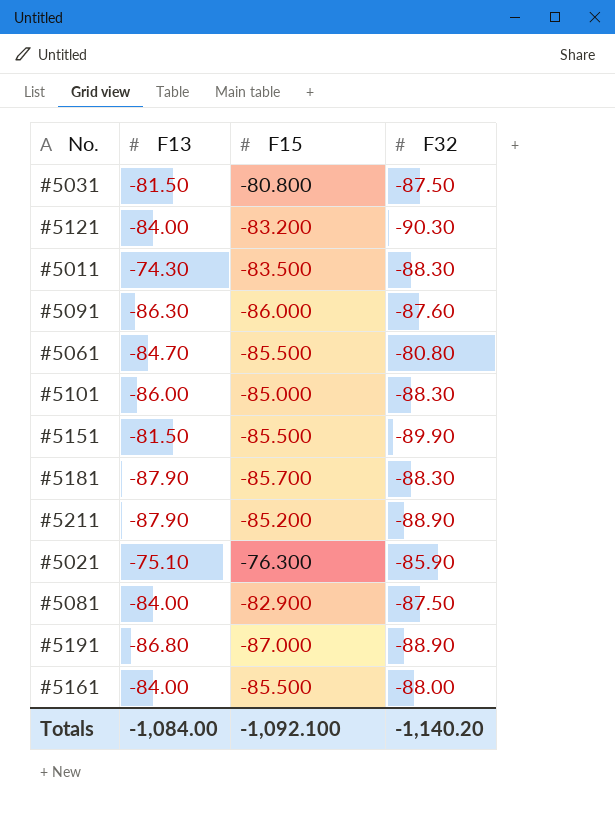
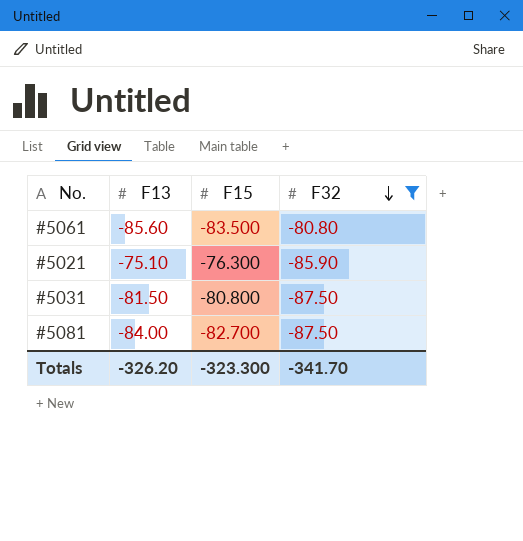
filter: none -> F32 >= -87.50
row order: none -> F32 descending
#5061 | F13: -84.70 -> -85.60
#5061 | F15: -85.500 -> -83.500
#5081 | F15: -82.900 -> -82.700
Totals | F13: -1,084.00 -> -326.20
Totals | F15: -1,092.100 -> -323.300
Totals | F32: -1,140.20 -> -341.70

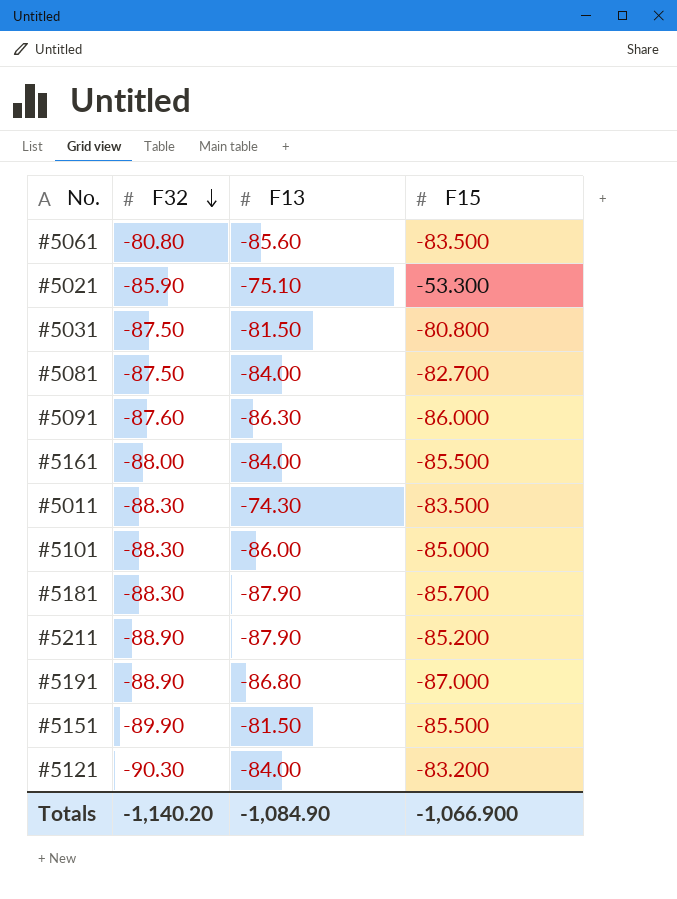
filter: F32 >= -87.50 -> none
column F32 | position: 4 -> 2
#5021 | F15: -76.300 -> -53.300
Totals | F32: -341.70 -> -1,140.20
Totals | F13: -326.20 -> -1,084.90
Totals | F15: -323.300 -> -1,066.900

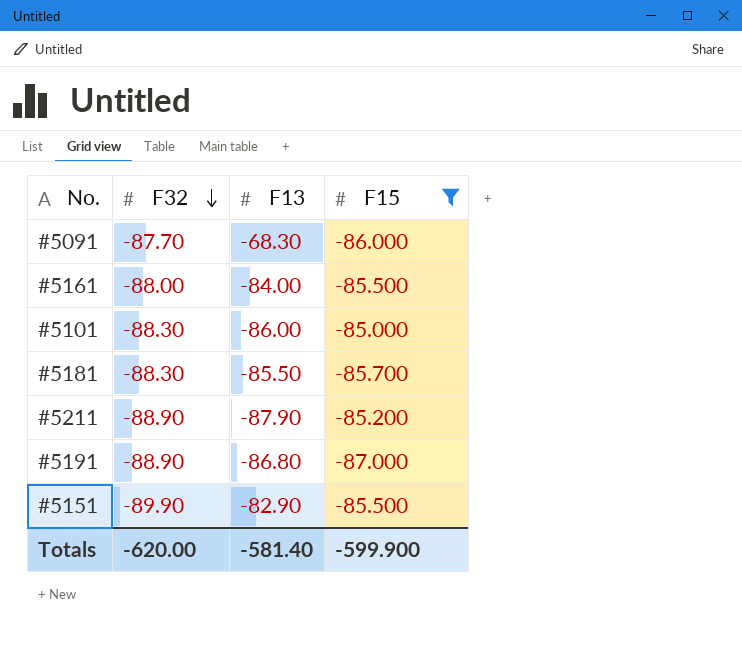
filter: none -> F15 <= -85.000
#5091 | F32: -87.60 -> -87.70
#5091 | F13: -86.30 -> -68.30
#5181 | F13: -87.90 -> -85.50
#5151 | F13: -81.50 -> -82.90
Totals | F32: -1,140.20 -> -620.00
Totals | F13: -1,084.90 -> -581.40
Totals | F15: -1,066.900 -> -599.900

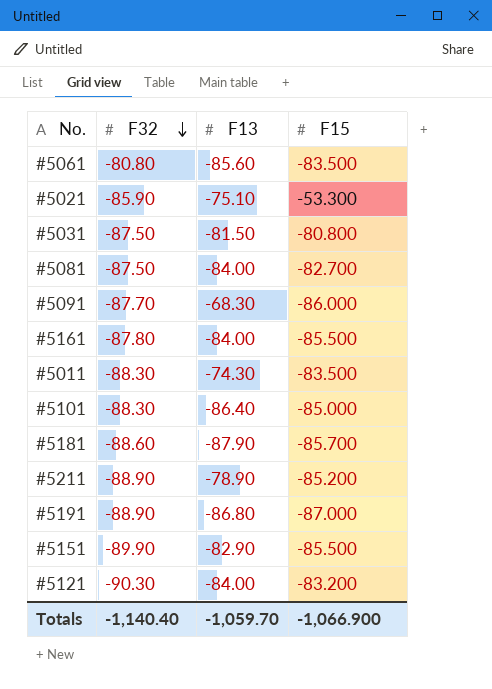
filter: F15 <= -85.000 -> none
#5161 | F32: -88.00 -> -87.80
#5101 | F13: -86.00 -> -86.40
#5181 | F32: -88.30 -> -88.60
#5181 | F13: -85.50 -> -87.90
#5211 | F13: -87.90 -> -78.90
Totals | F32: -620.00 -> -1,140.40
Totals | F13: -581.40 -> -1,059.70
Totals | F15: -599.900 -> -1,066.900

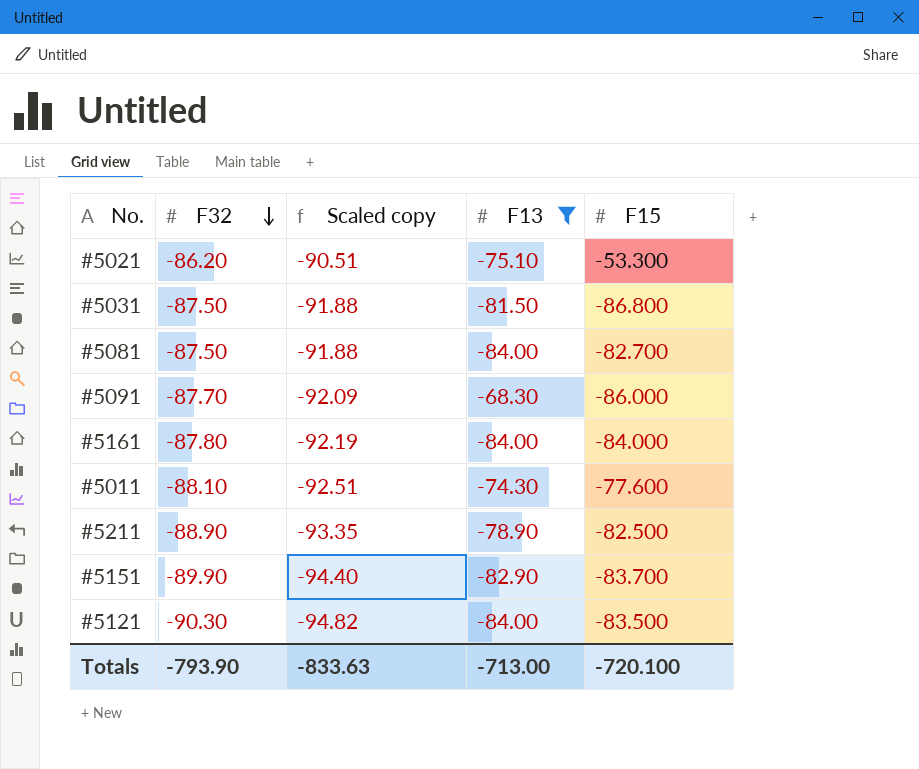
filter: none -> F13 >= -84.00
column Scaled copy | formula: none -> [F32] * 1.05
#5021 | F32: -85.90 -> -86.20
#5031 | F15: -80.800 -> -86.800
#5161 | F15: -85.500 -> -84.000
#5011 | F32: -88.30 -> -88.10
#5011 | F15: -83.500 -> -77.600
#5211 | F15: -85.200 -> -82.500
#5151 | F15: -85.500 -> -83.700
#5121 | F15: -83.200 -> -83.500
Totals | F32: -1,140.40 -> -793.90
Totals | F13: -1,059.70 -> -713.00
Totals | F15: -1,066.900 -> -720.100

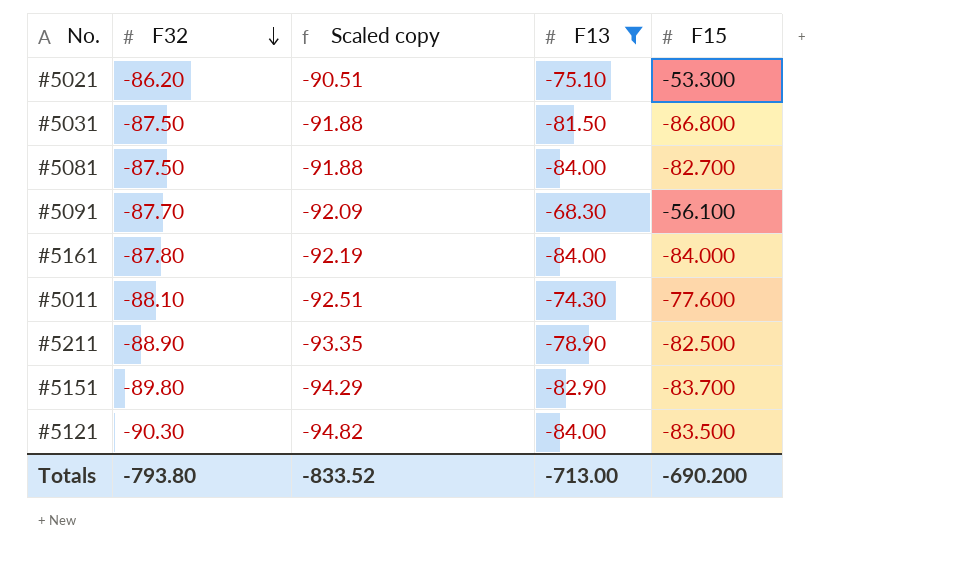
#5091 | F15: -86.000 -> -56.100
#5151 | F32: -89.90 -> -89.80
#5151 | Scaled copy: -94.40 -> -94.29
Totals | F32: -793.90 -> -793.80
Totals | Scaled copy: -833.63 -> -833.52
Totals | F15: -720.100 -> -690.200

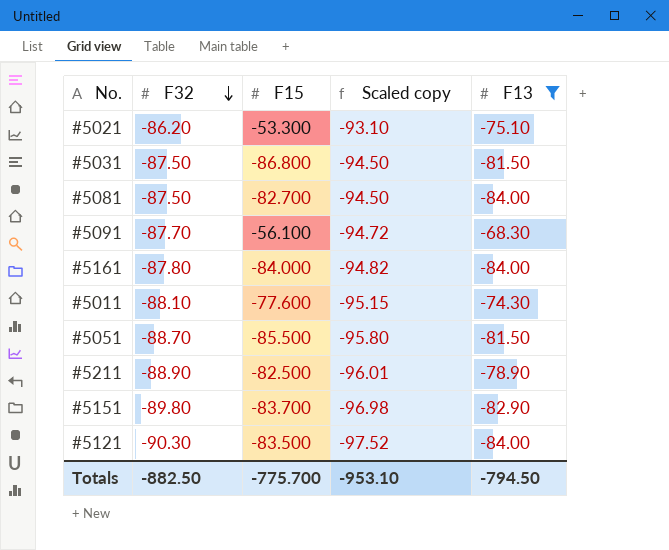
column F15 | position: 5 -> 3
column Scaled copy | formula: [F32] * 1.05 -> [F32] * 1.08
row #5051: none -> -88.70 | -85.500 | -95.80 | -81.50
Totals | F32: -793.80 -> -882.50
Totals | F15: -690.200 -> -775.700
Totals | Scaled copy: -833.52 -> -953.10
Totals | F13: -713.00 -> -794.50

